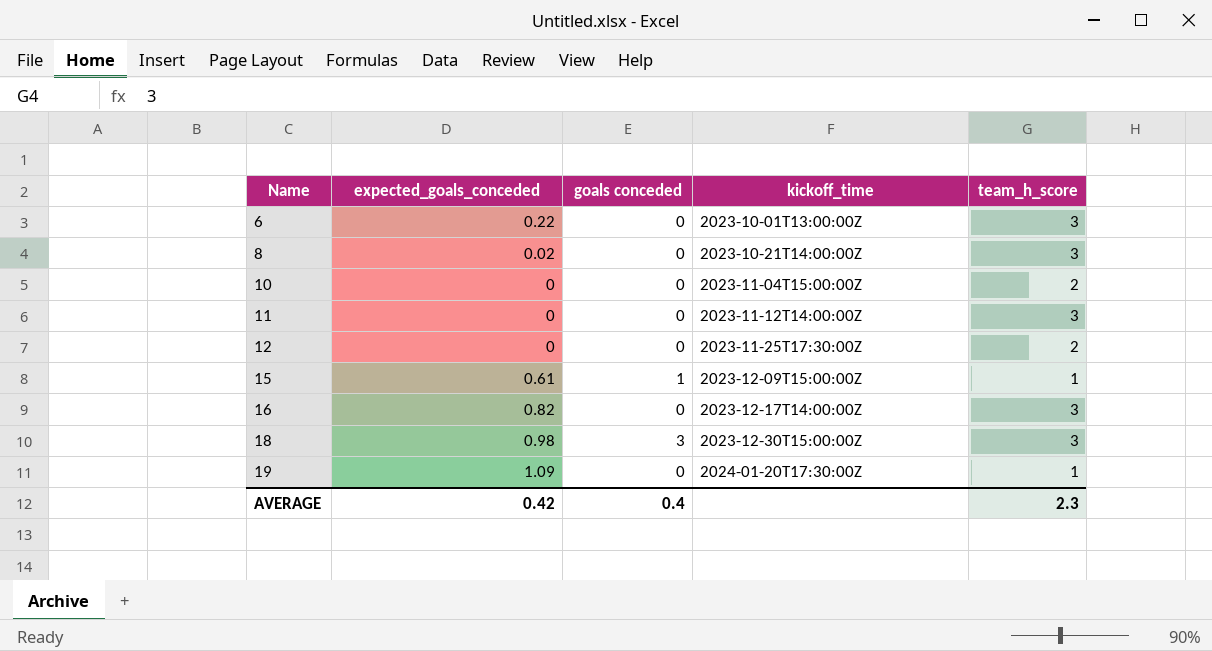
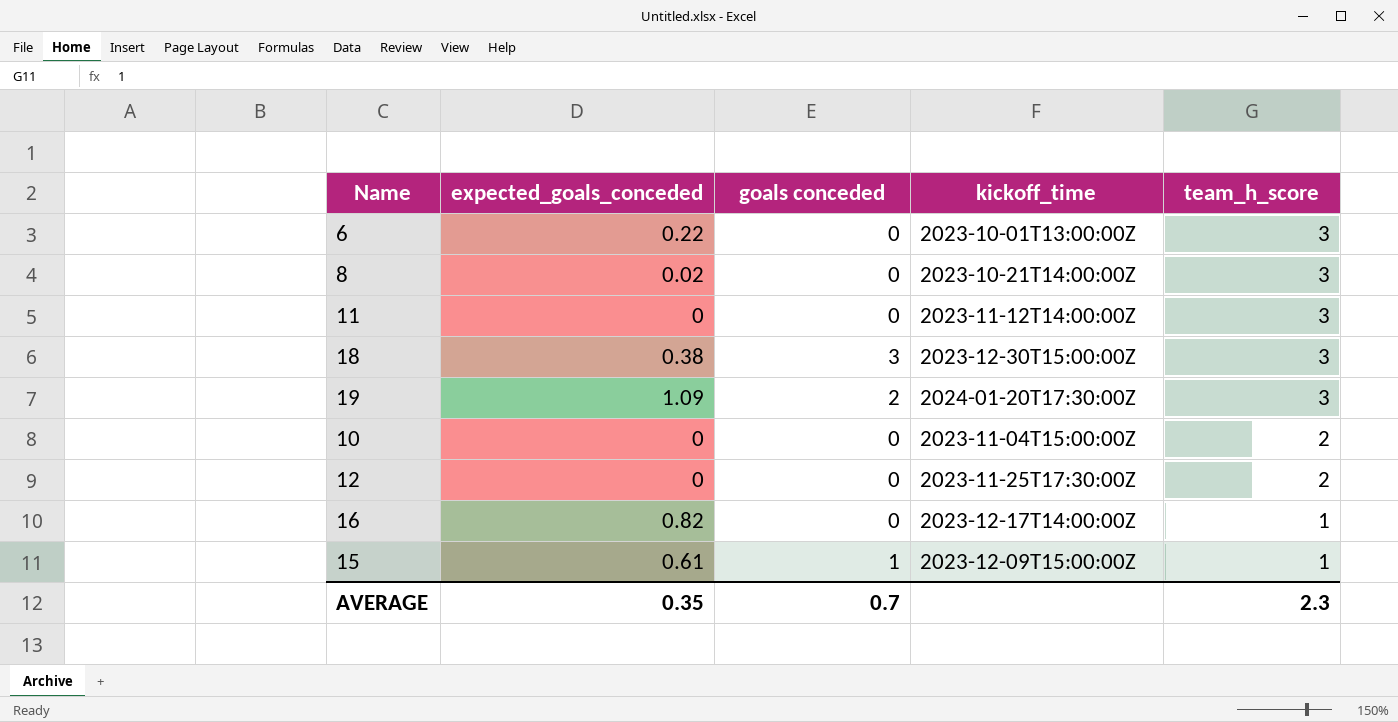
row order: Name ascending -> team_h_score descending
18 | expected_goals_conceded: 0.98 -> 0.38
19 | goals conceded: 0 -> 2
19 | team_h_score: 1 -> 3
16 | team_h_score: 3 -> 1
AVERAGE | expected_goals_conceded: 0.42 -> 0.35
AVERAGE | goals conceded: 0.4 -> 0.7

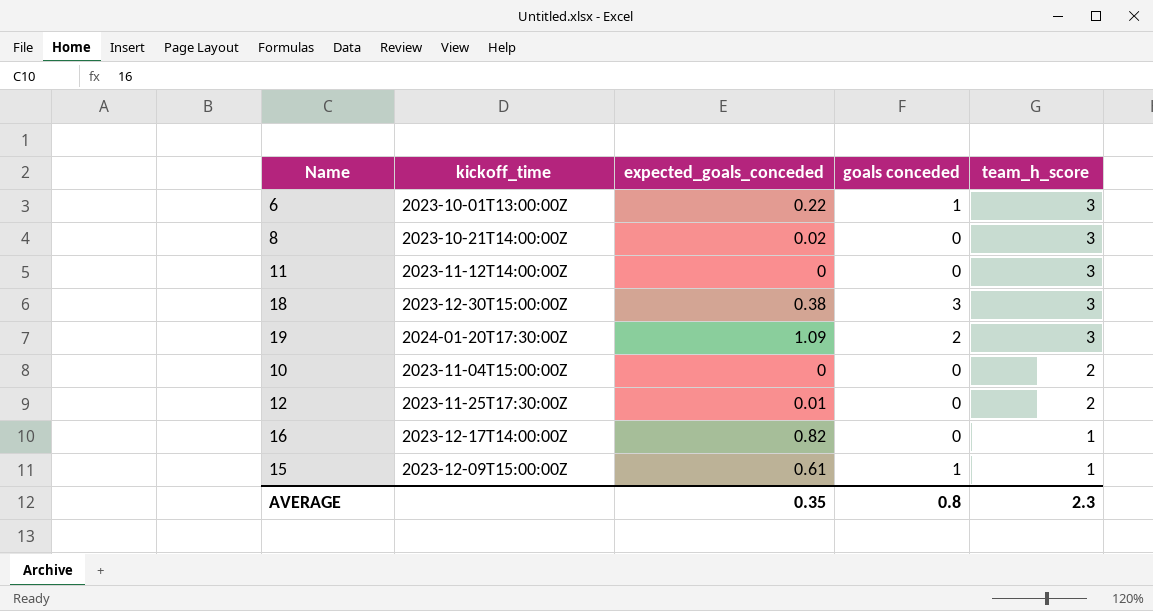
column kickoff_time | position: 4 -> 2
6 | goals conceded: 0 -> 1
12 | expected_goals_conceded: 0 -> 0.01
AVERAGE | goals conceded: 0.7 -> 0.8

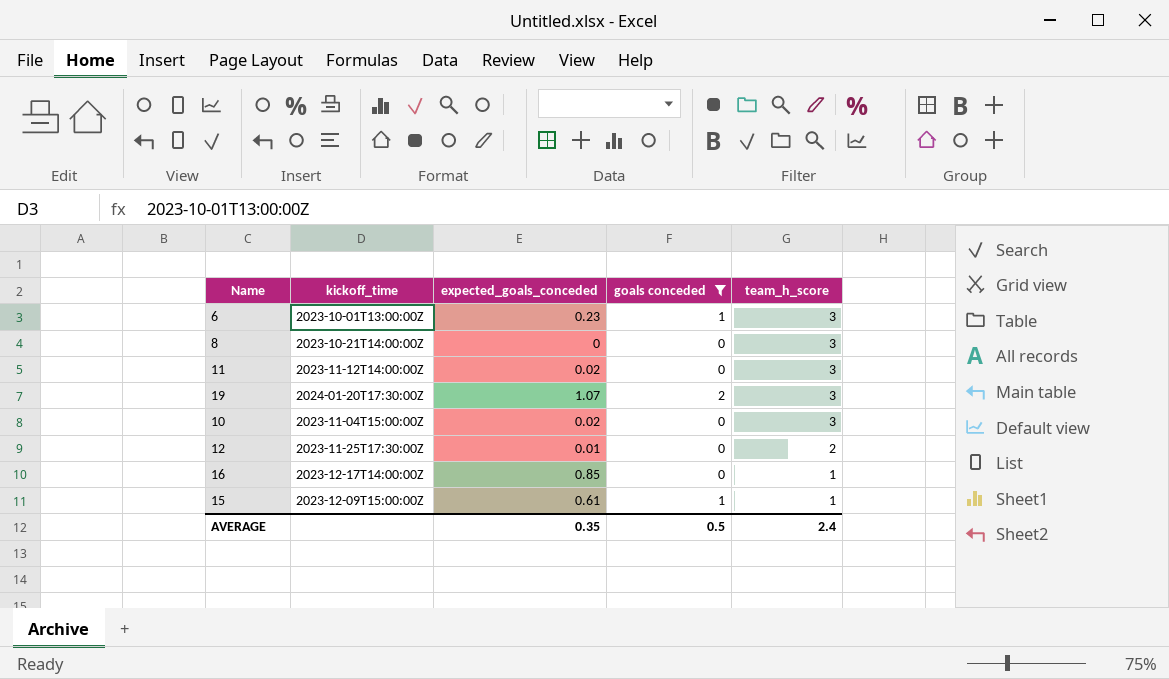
filter: none -> goals conceded != 3
6 | expected_goals_conceded: 0.22 -> 0.23
8 | expected_goals_conceded: 0.02 -> 0
11 | expected_goals_conceded: 0 -> 0.02
19 | expected_goals_conceded: 1.09 -> 1.07
10 | expected_goals_conceded: 0 -> 0.02
10 | team_h_score: 2 -> 3
16 | expected_goals_conceded: 0.82 -> 0.85
AVERAGE | goals conceded: 0.8 -> 0.5
AVERAGE | team_h_score: 2.3 -> 2.4

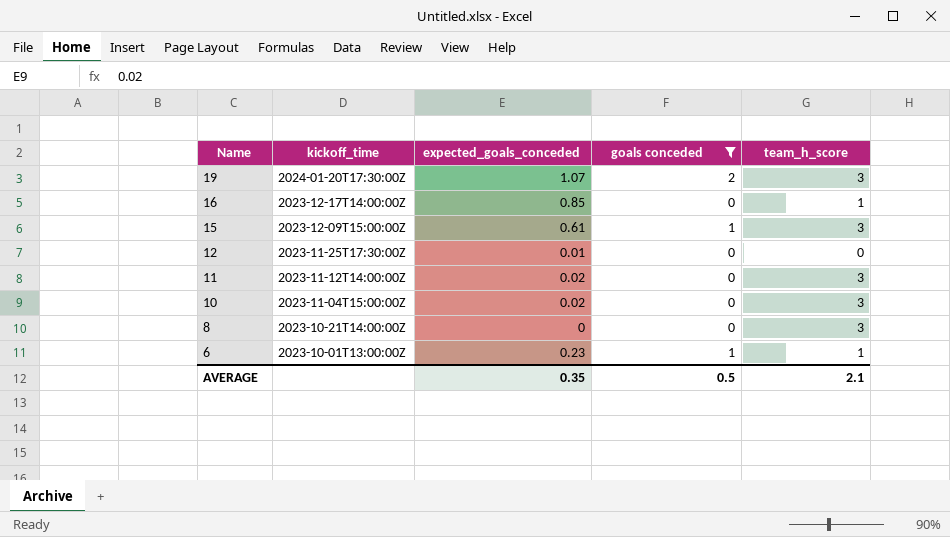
row order: team_h_score descending -> Name descending
15 | team_h_score: 1 -> 3
12 | team_h_score: 2 -> 0
6 | team_h_score: 3 -> 1
AVERAGE | team_h_score: 2.4 -> 2.1

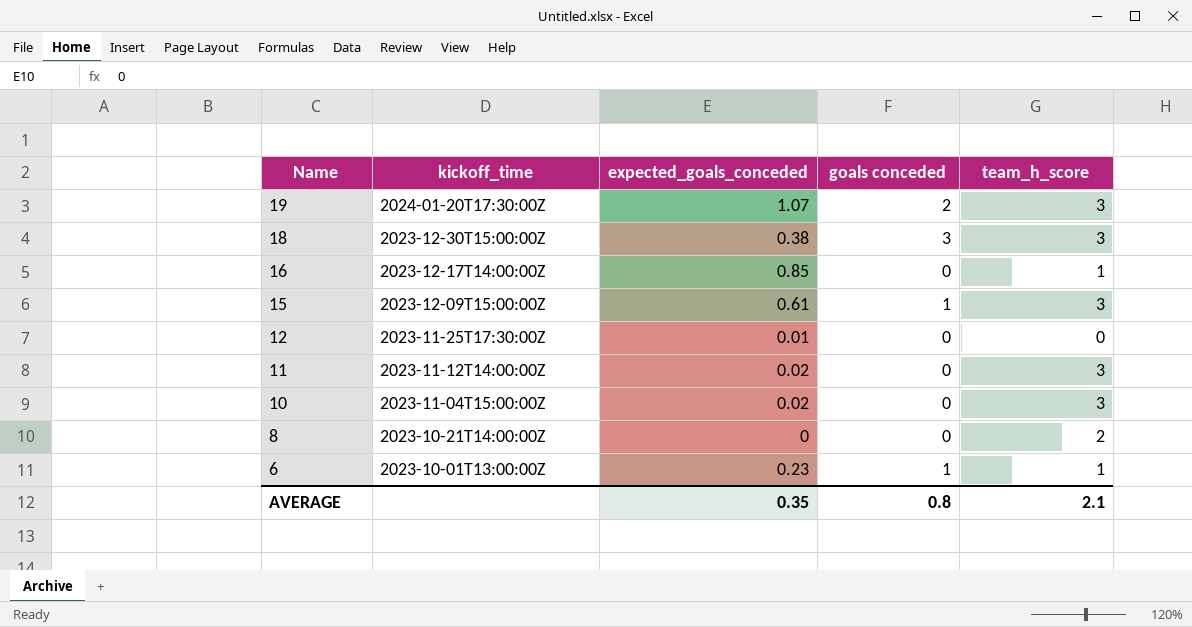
filter: goals conceded != 3 -> none
8 | team_h_score: 3 -> 2
AVERAGE | goals conceded: 0.5 -> 0.8

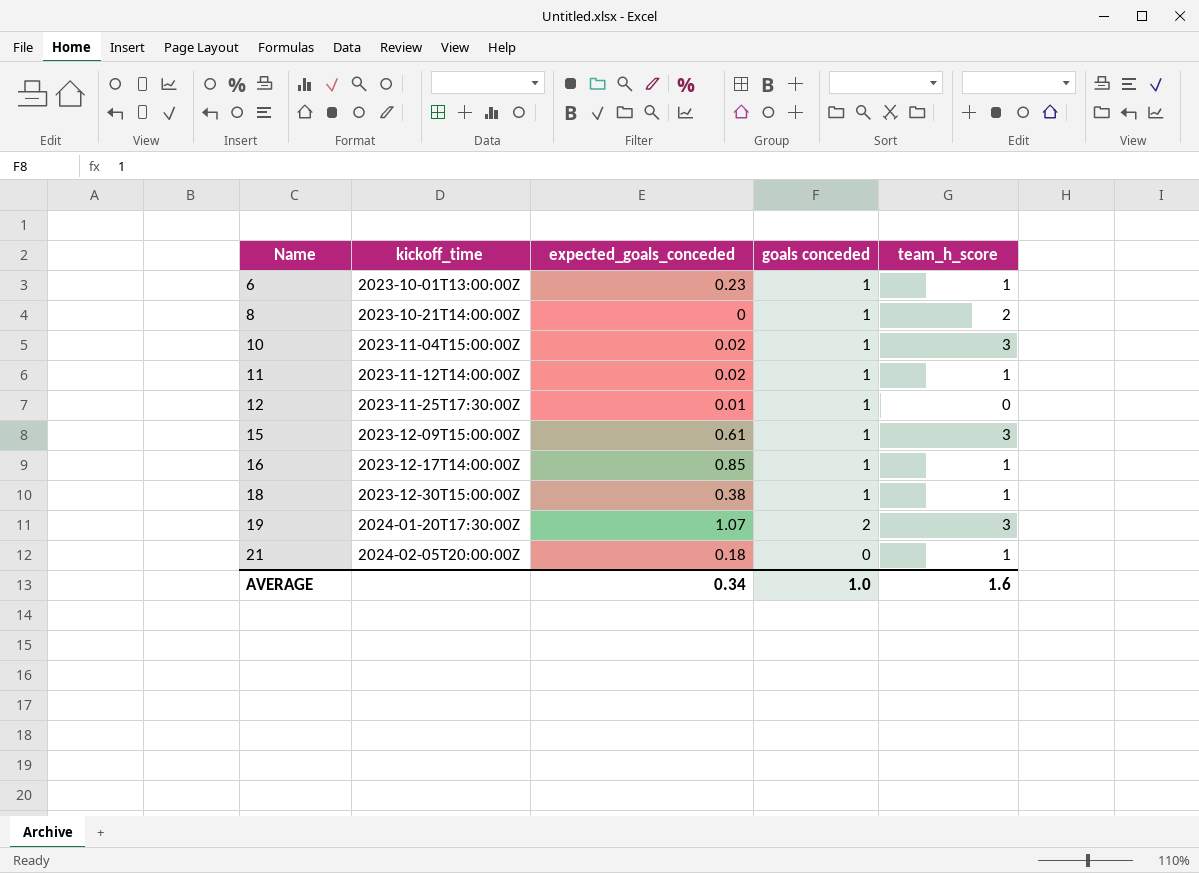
row order: Name descending -> Name ascending
8 | goals conceded: 0 -> 1
10 | goals conceded: 0 -> 1
11 | goals conceded: 0 -> 1
11 | team_h_score: 3 -> 1
12 | goals conceded: 0 -> 1
16 | goals conceded: 0 -> 1
18 | goals conceded: 3 -> 1
18 | team_h_score: 3 -> 1
row 21: none -> 2024-02-05T20:00:00Z | 0.18 | 0 | 1
AVERAGE | expected_goals_conceded: 0.35 -> 0.34
AVERAGE | goals conceded: 0.8 -> 1.0
AVERAGE | team_h_score: 2.1 -> 1.6

